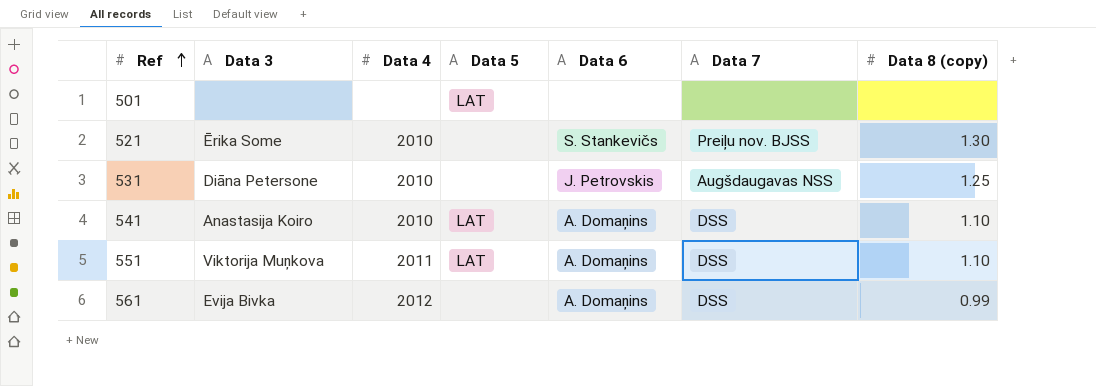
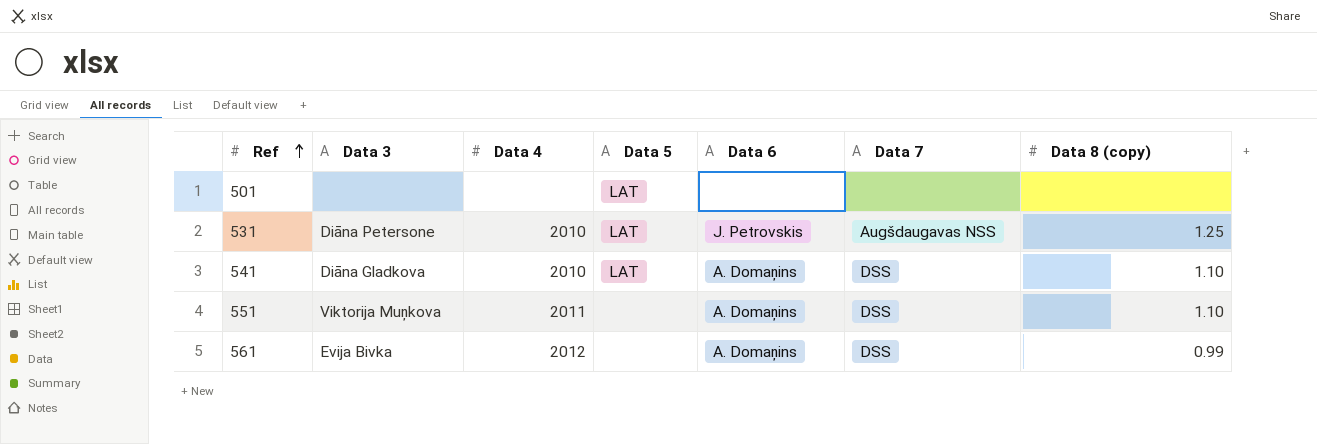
row 521: Ērika Some | 2010 | none | S. Stankevičs | Preiļu nov. BJSS | 1.30 -> none
531 | Data 5: none -> LAT
541 | Data 3: Anastasija Koiro -> Diāna Gladkova
551 | Data 5: LAT -> none

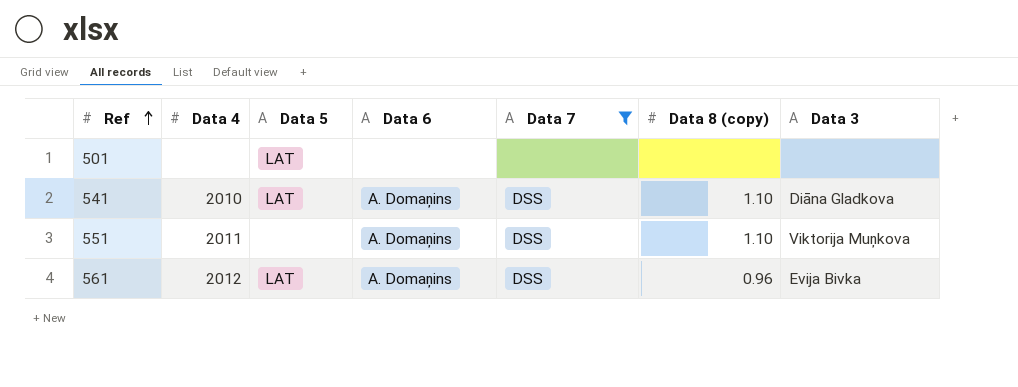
filter: none -> Data 7 != Augšdaugavas NSS
column Data 3 | position: 2 -> 7
561 | Data 5: none -> LAT
561 | Data 8 (copy): 0.99 -> 0.96

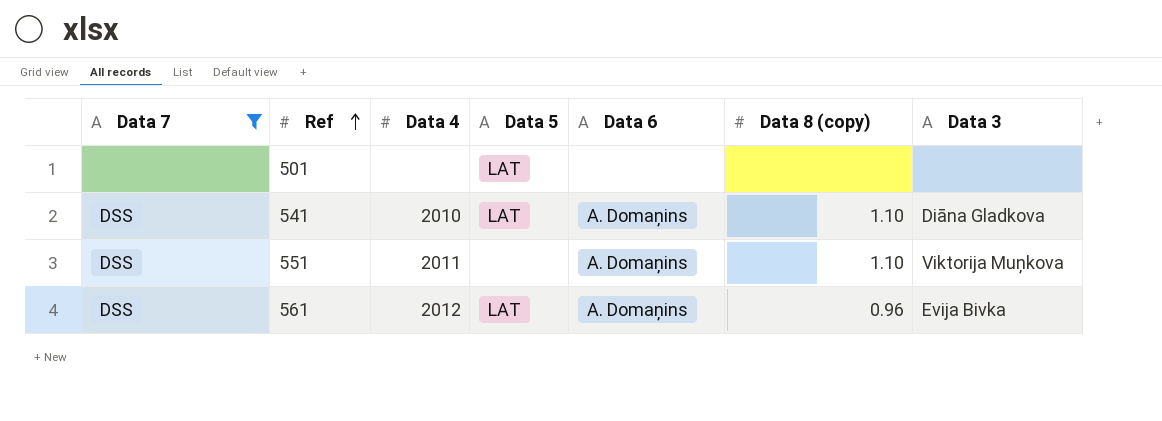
column Data 7 | position: 5 -> 1

